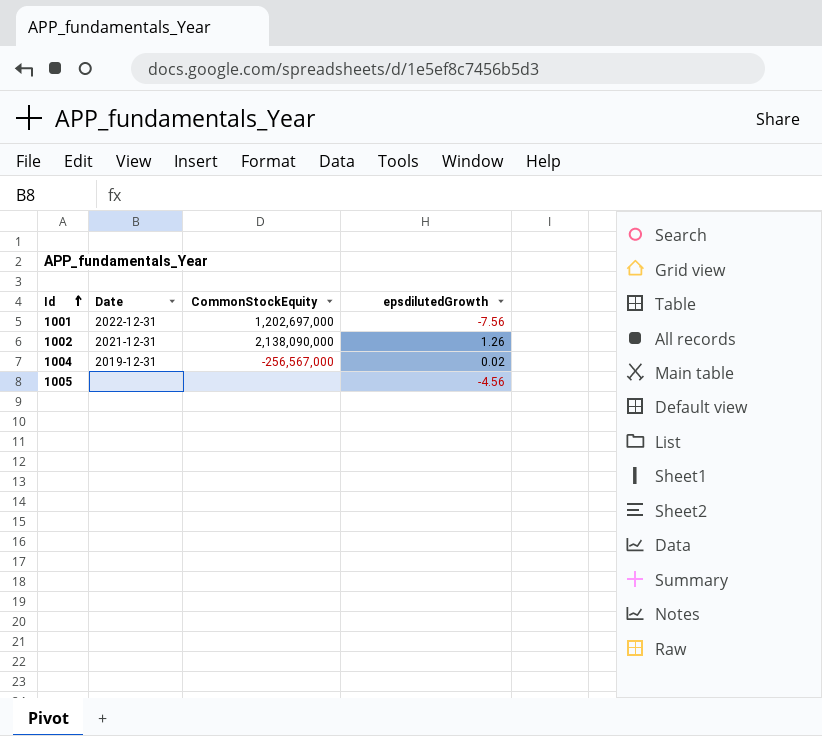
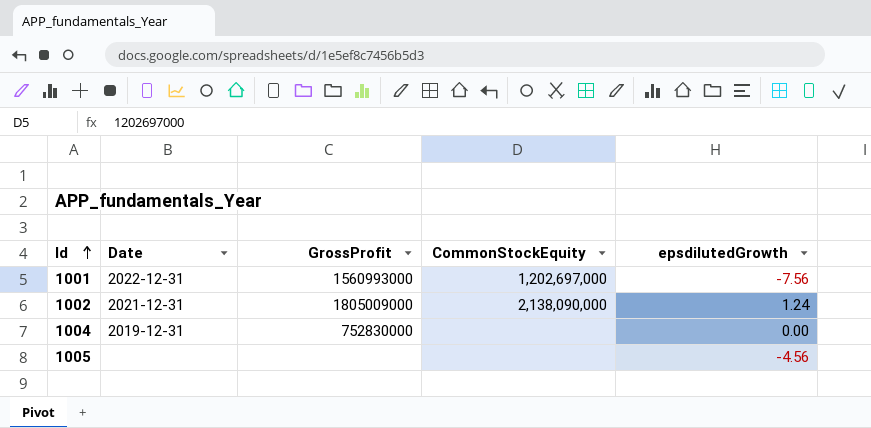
column GrossProfit | position: none -> 3
1002 | epsdilutedGrowth: 1.26 -> 1.24
1004 | CommonStockEquity: -256,567,000 -> none
1004 | epsdilutedGrowth: 0.02 -> 0.00

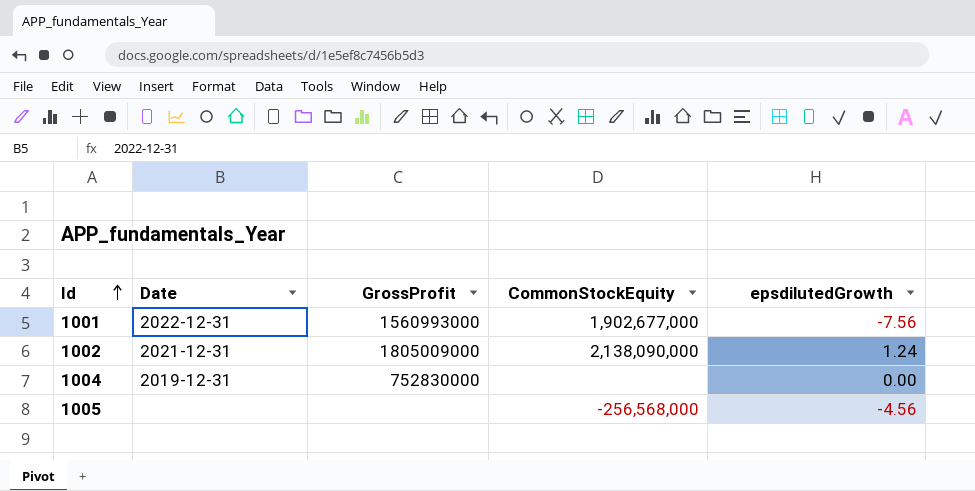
1001 | CommonStockEquity: 1,202,697,000 -> 1,902,677,000
1005 | CommonStockEquity: none -> -256,568,000

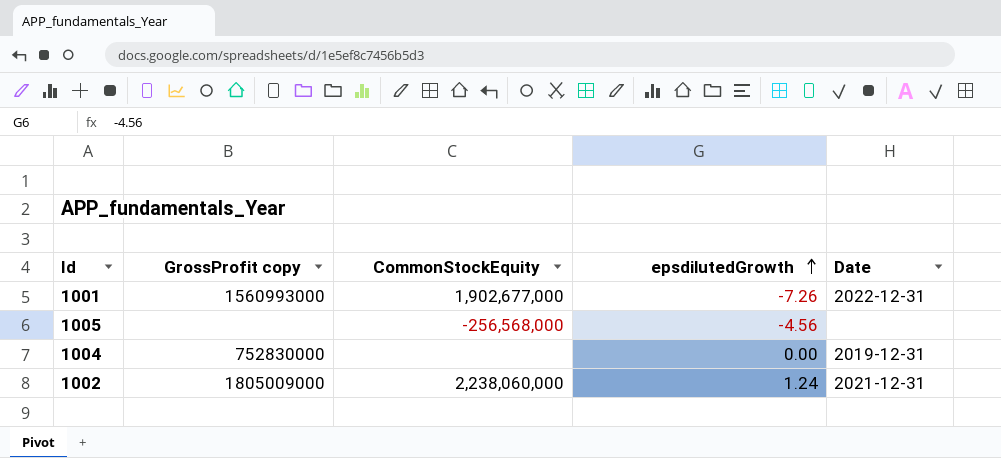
row order: Id ascending -> epsdilutedGrowth ascending
column name: GrossProfit -> GrossProfit copy
column Date | position: 2 -> 5
1001 | epsdilutedGrowth: -7.56 -> -7.26
1002 | CommonStockEquity: 2,138,090,000 -> 2,238,060,000

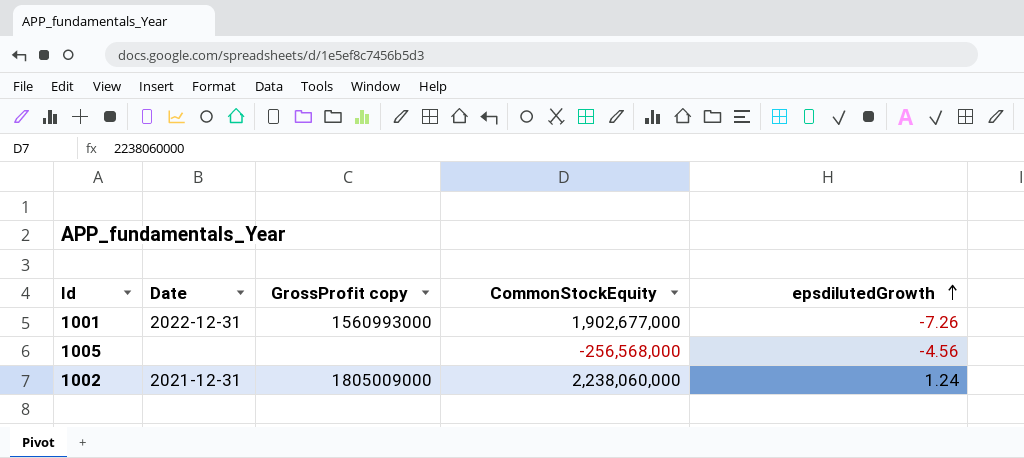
column Date | position: 5 -> 2
row 1004: 752830000 | none | 0.00 | 2019-12-31 -> none

